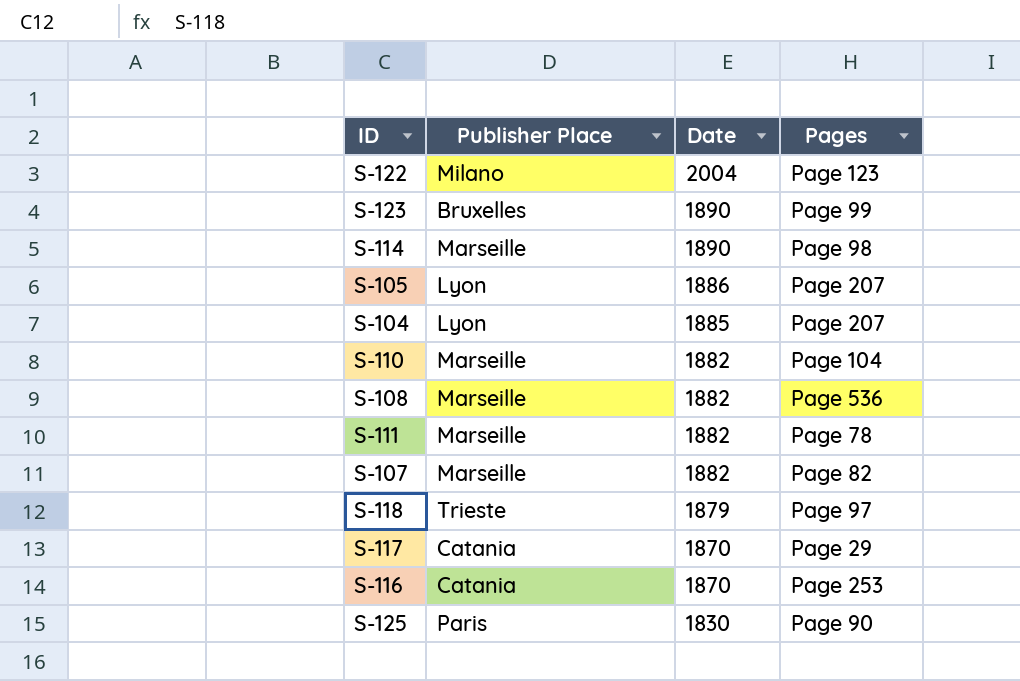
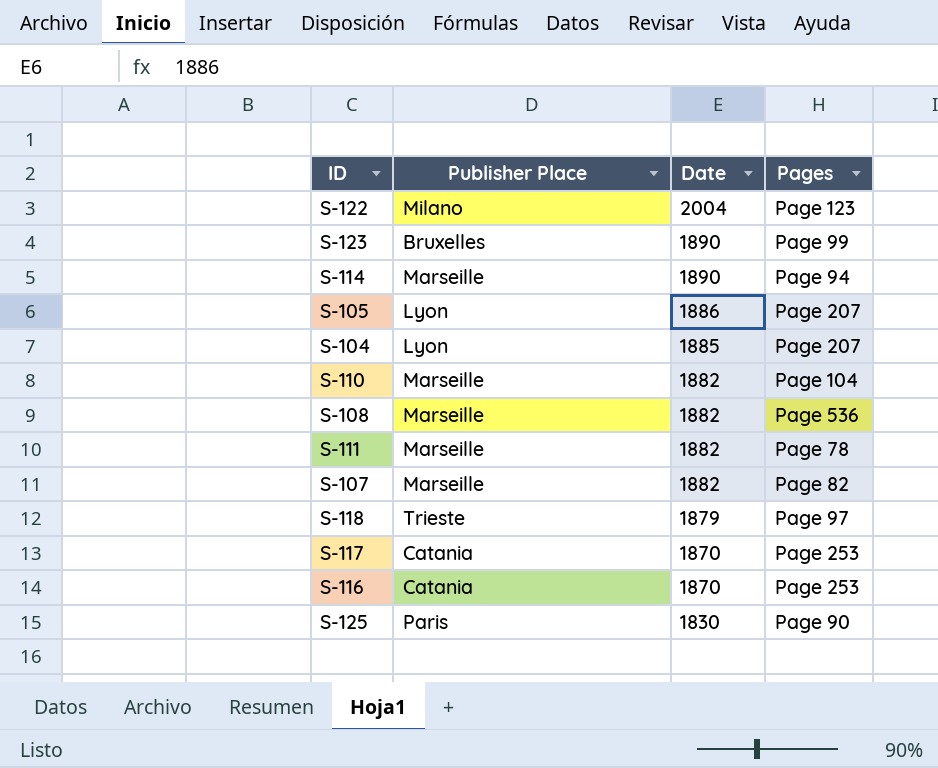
S-114 | Pages: Page 98 -> Page 94
S-117 | Pages: Page 29 -> Page 253

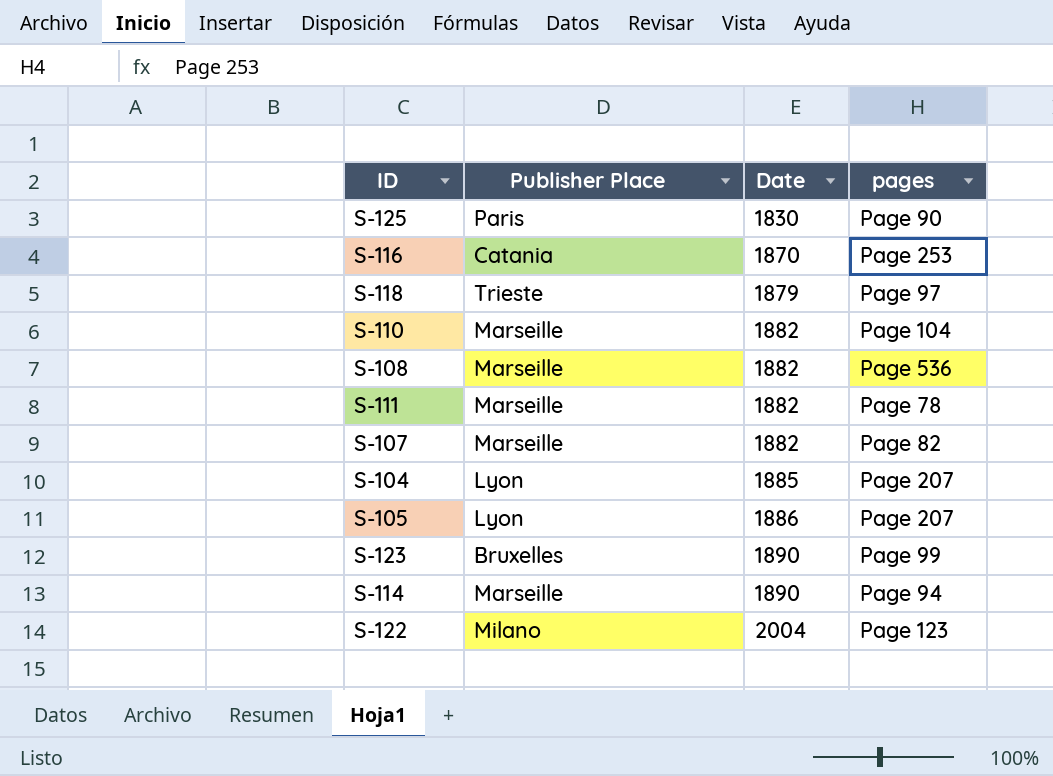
row order: Date descending -> Date ascending
column name: Pages -> pages
row S-117: Catania | 1870 | Page 253 -> none

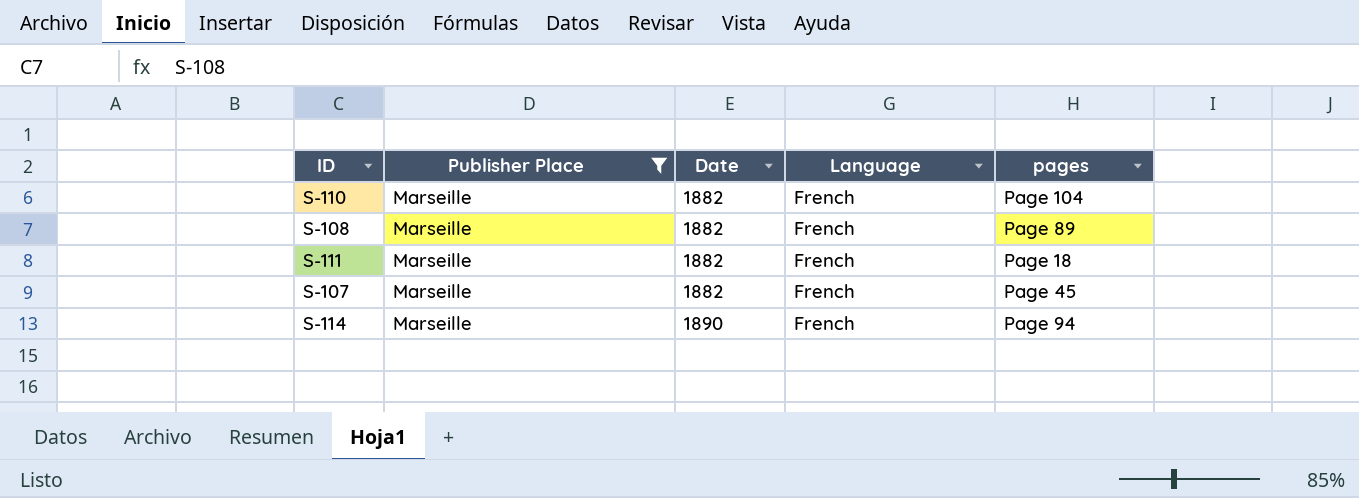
filter: none -> Publisher Place = Marseille
column Language | position: none -> 4
S-108 | pages: Page 536 -> Page 89
S-111 | pages: Page 78 -> Page 18
S-107 | pages: Page 82 -> Page 45

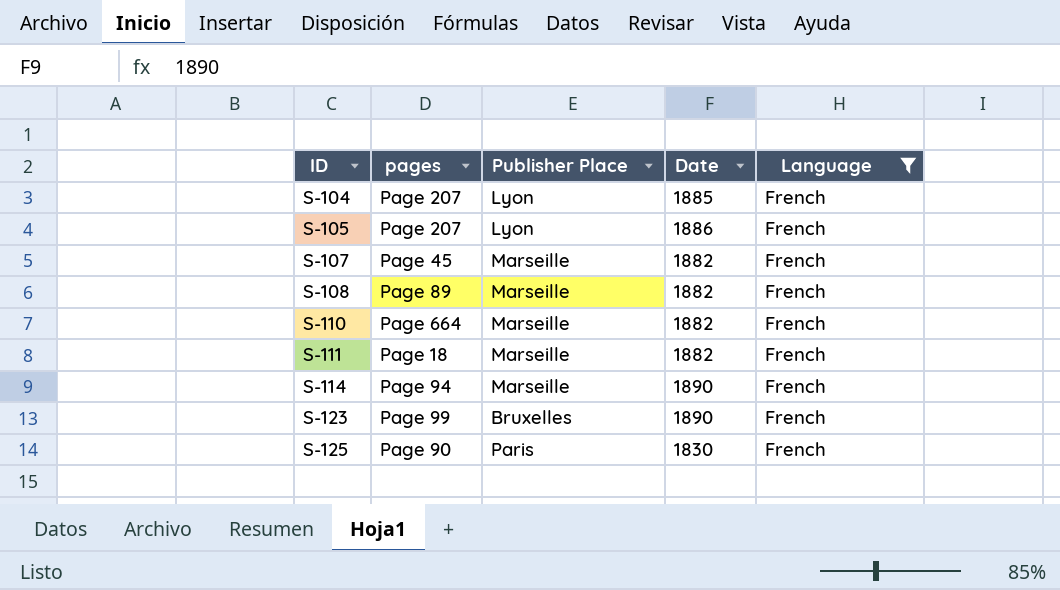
filter: Publisher Place = Marseille -> Language = French
row order: Date ascending -> ID ascending
column pages | position: 5 -> 2
S-110 | pages: Page 104 -> Page 664

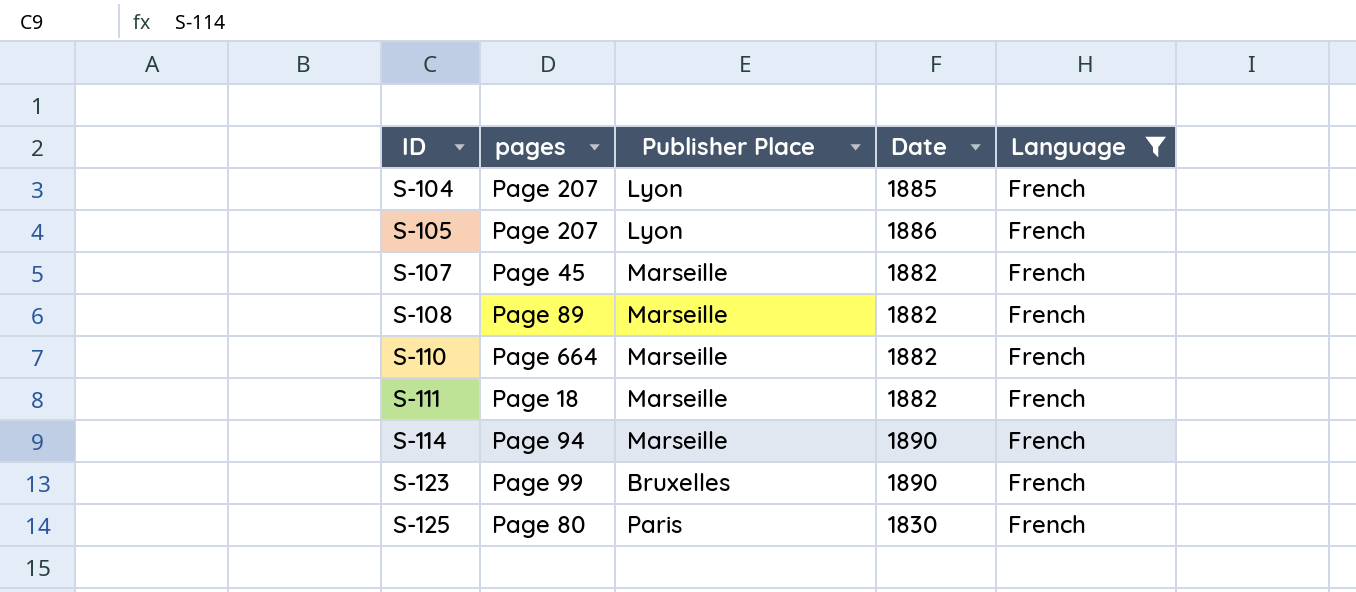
S-125 | pages: Page 90 -> Page 80

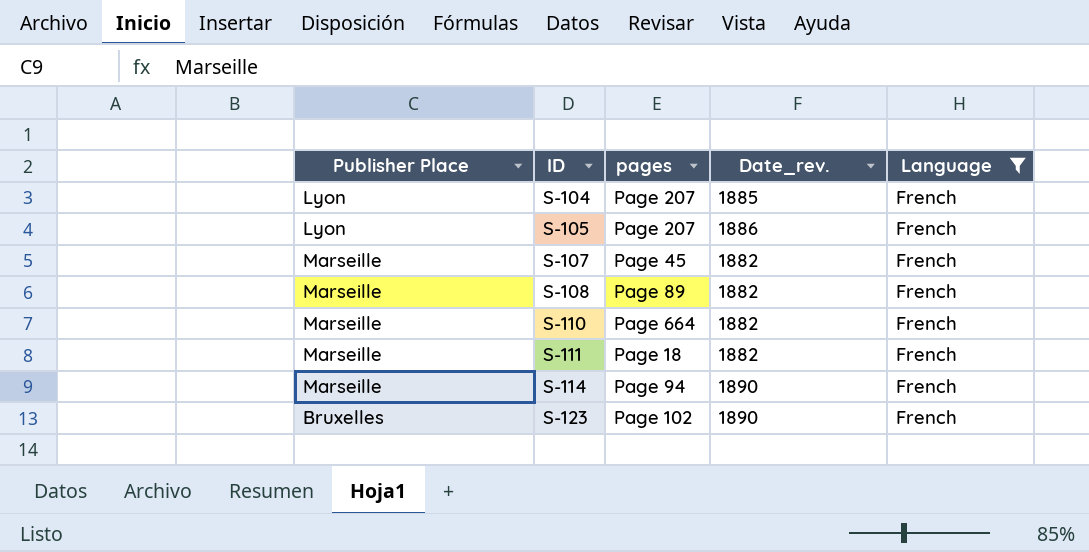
column Publisher Place | position: 3 -> 1
column name: Date -> Date_rev.
row S-125: Page 80 | Paris | 1830 | French -> none
S-123 | pages: Page 99 -> Page 102

